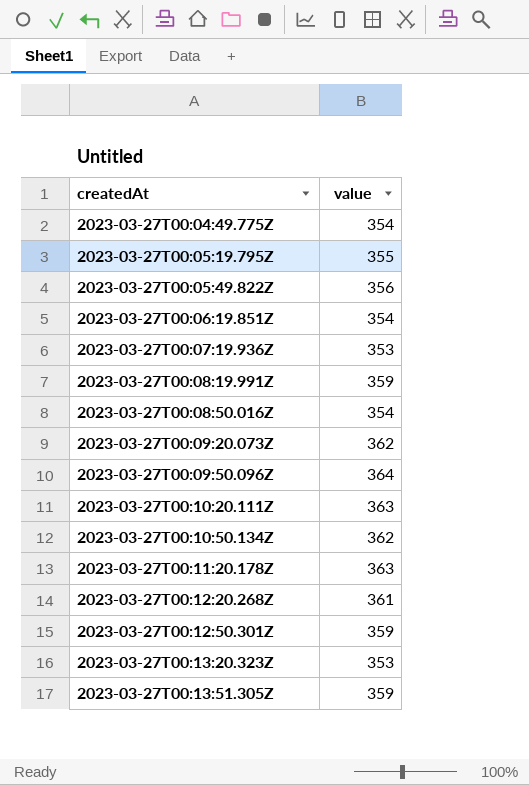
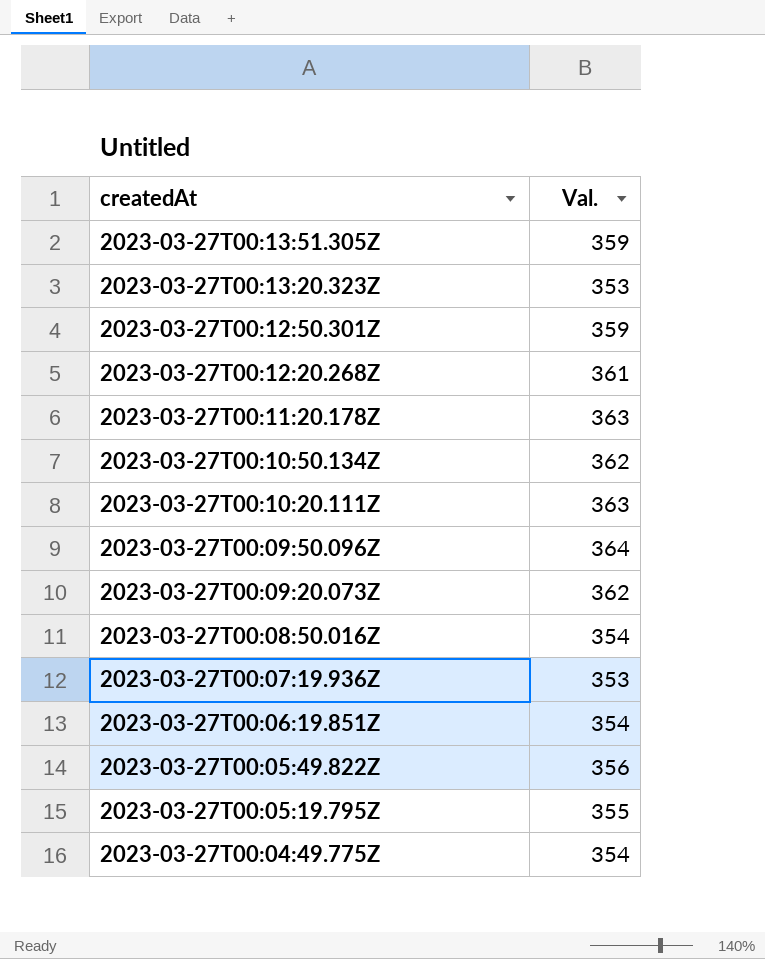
row order: createdAt ascending -> createdAt descending
column name: value -> Val.
row 2023-03-27T00:08:19.991Z: 359 -> none

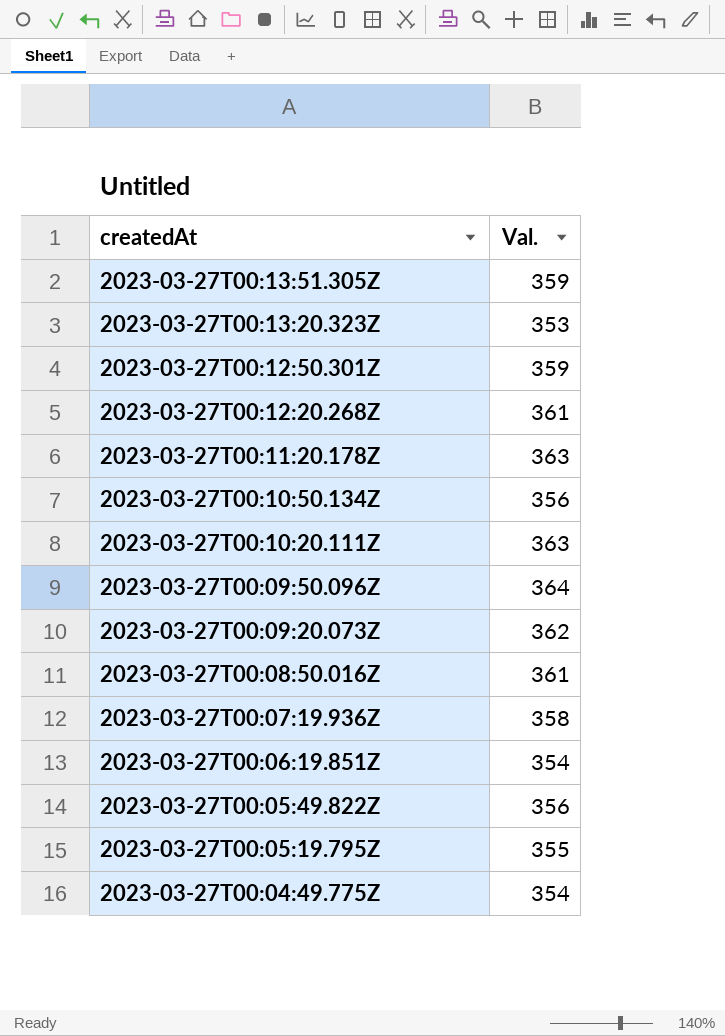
2023-03-27T00:10:50.134Z | Val.: 362 -> 356
2023-03-27T00:08:50.016Z | Val.: 354 -> 361
2023-03-27T00:07:19.936Z | Val.: 353 -> 358

